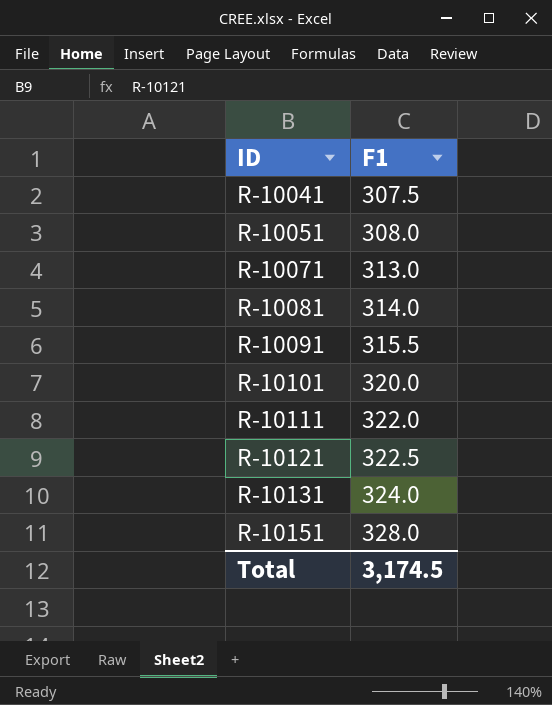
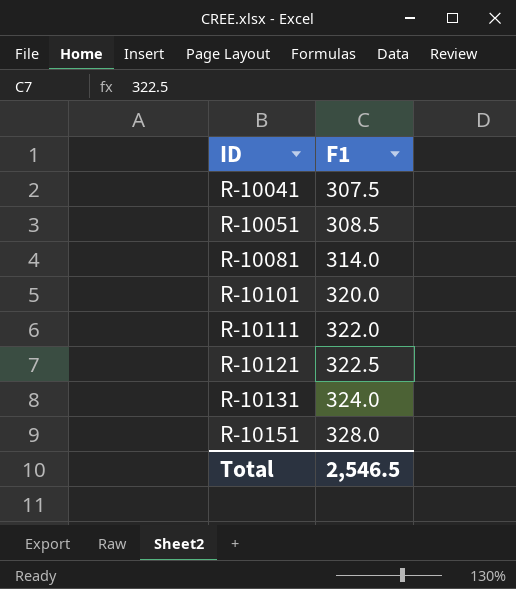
row R-10071: 313.0 -> none
row R-10091: 315.5 -> none
R-10051 | F1: 308.0 -> 308.5
Total | F1: 3,174.5 -> 2,546.5

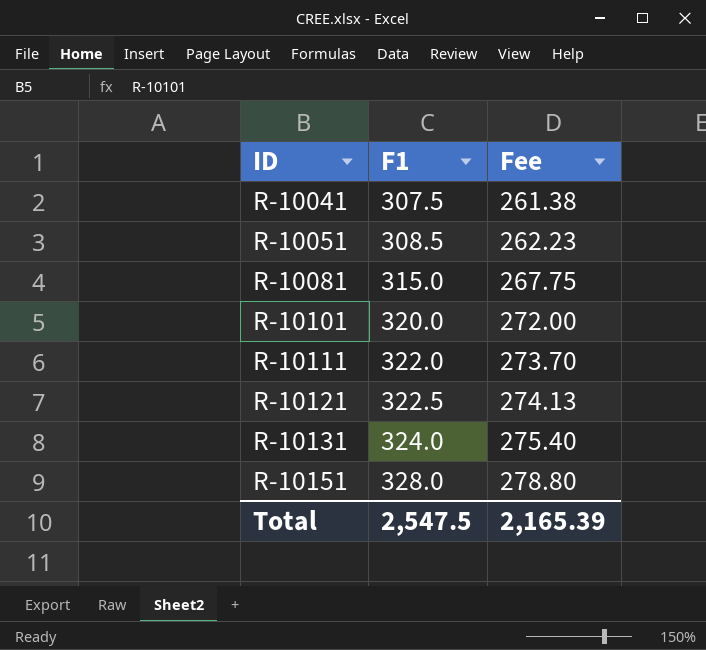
column Fee | formula: none -> [F1] * 0.85
R-10081 | F1: 314.0 -> 315.0
Total | F1: 2,546.5 -> 2,547.5

